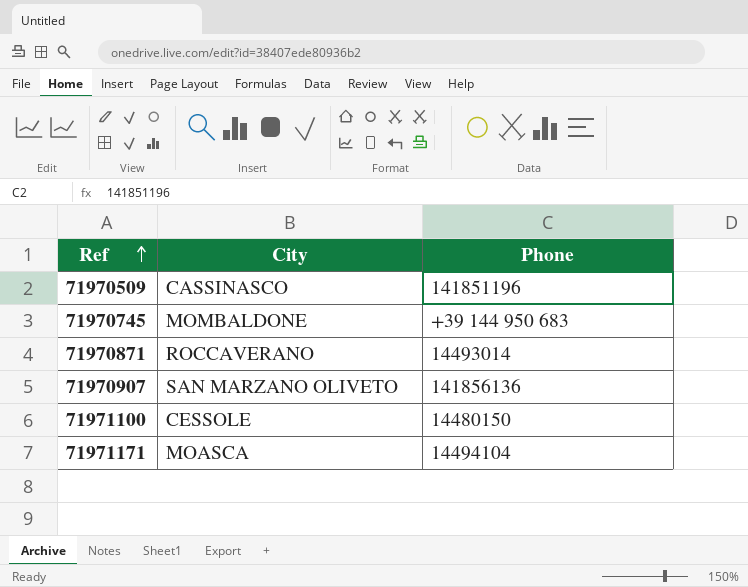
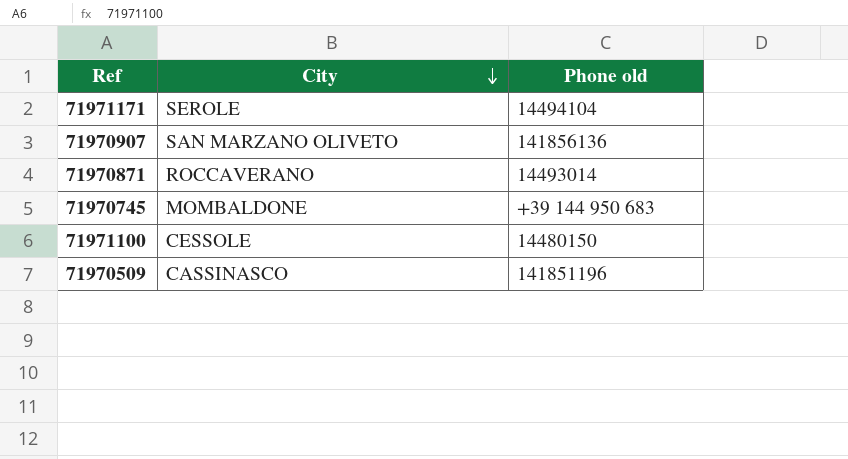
row order: Ref ascending -> City descending
column name: Phone -> Phone old
71971171 | City: MOASCA -> SEROLE

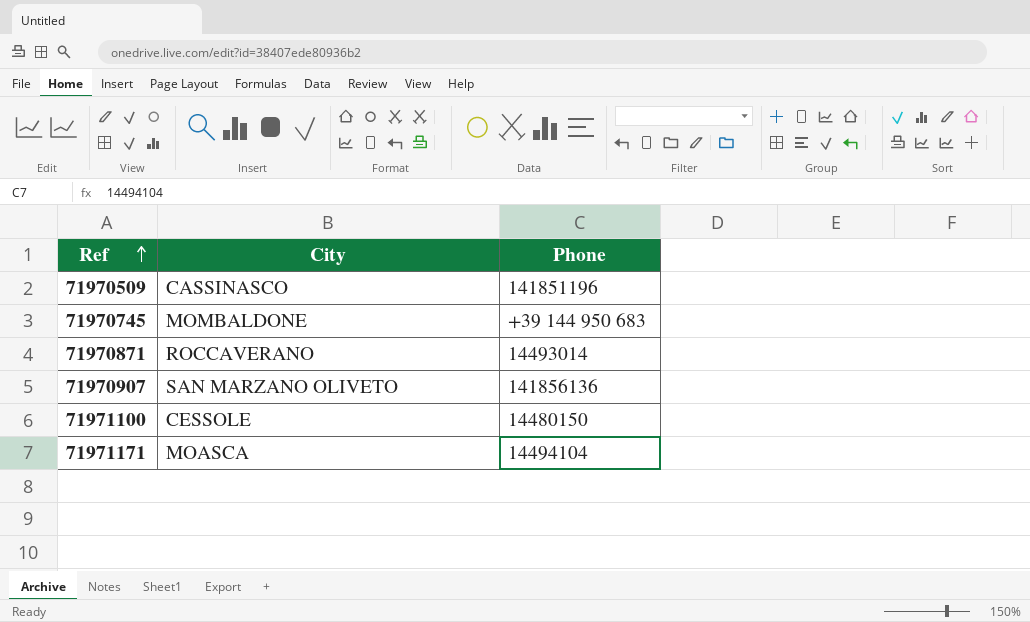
row order: City descending -> Ref ascending
column name: Phone old -> Phone
71971171 | City: SEROLE -> MOASCA

